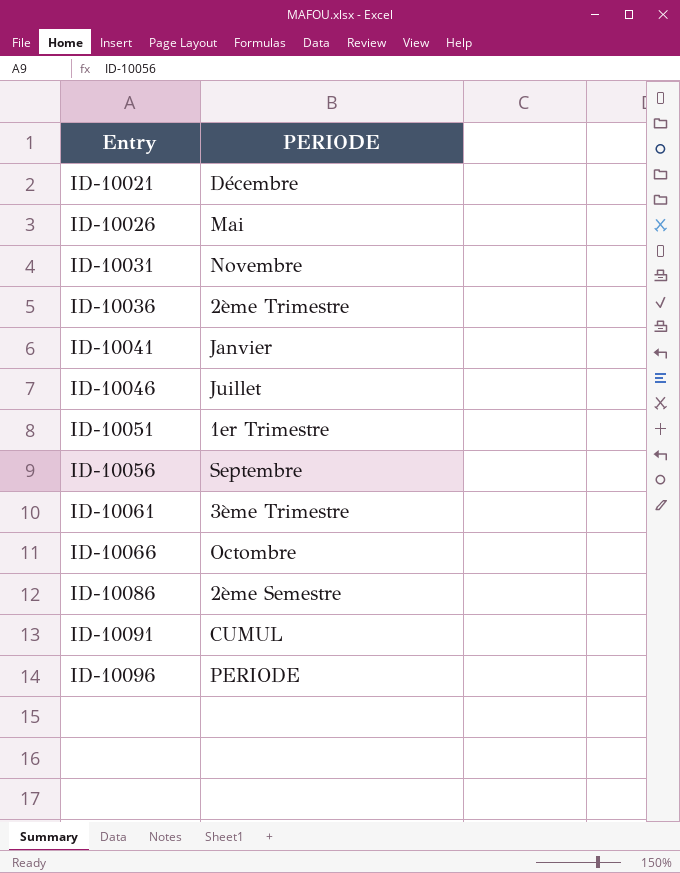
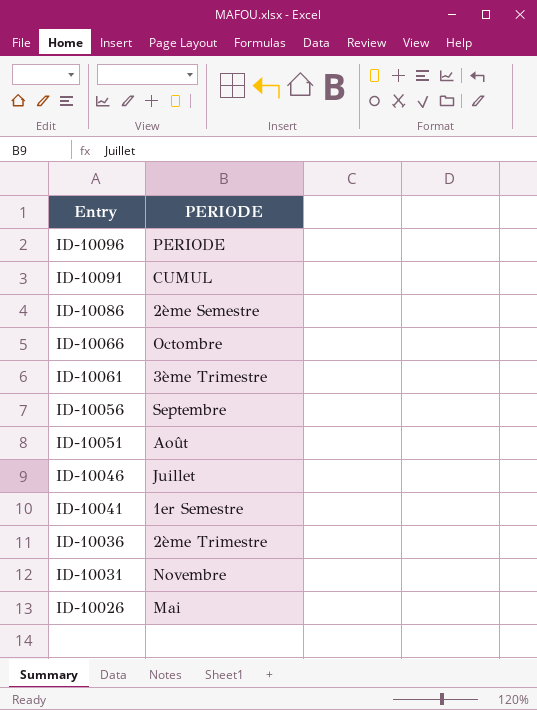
row order: Entry ascending -> Entry descending
row ID-10021: Décembre -> none
ID-10051 | PERIODE: 1er Trimestre -> Août
ID-10041 | PERIODE: Janvier -> 1er Semestre

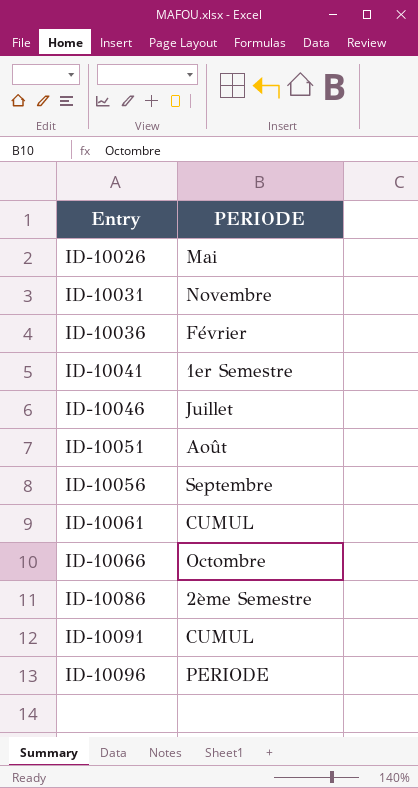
row order: Entry descending -> Entry ascending
ID-10036 | PERIODE: 2ème Trimestre -> Février
ID-10061 | PERIODE: 3ème Trimestre -> CUMUL

